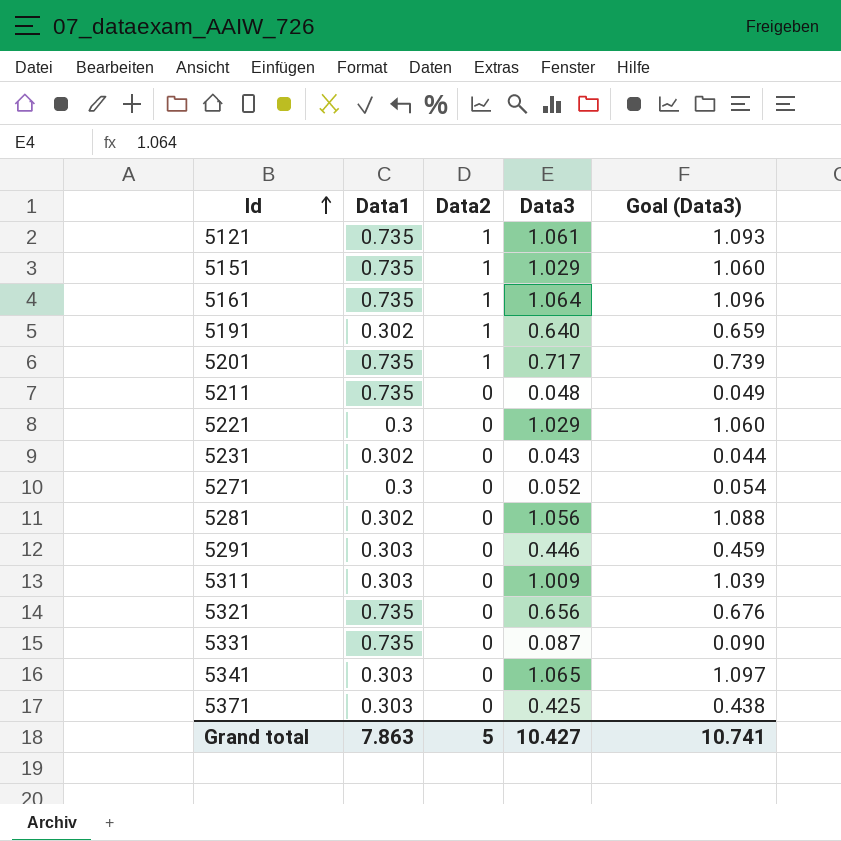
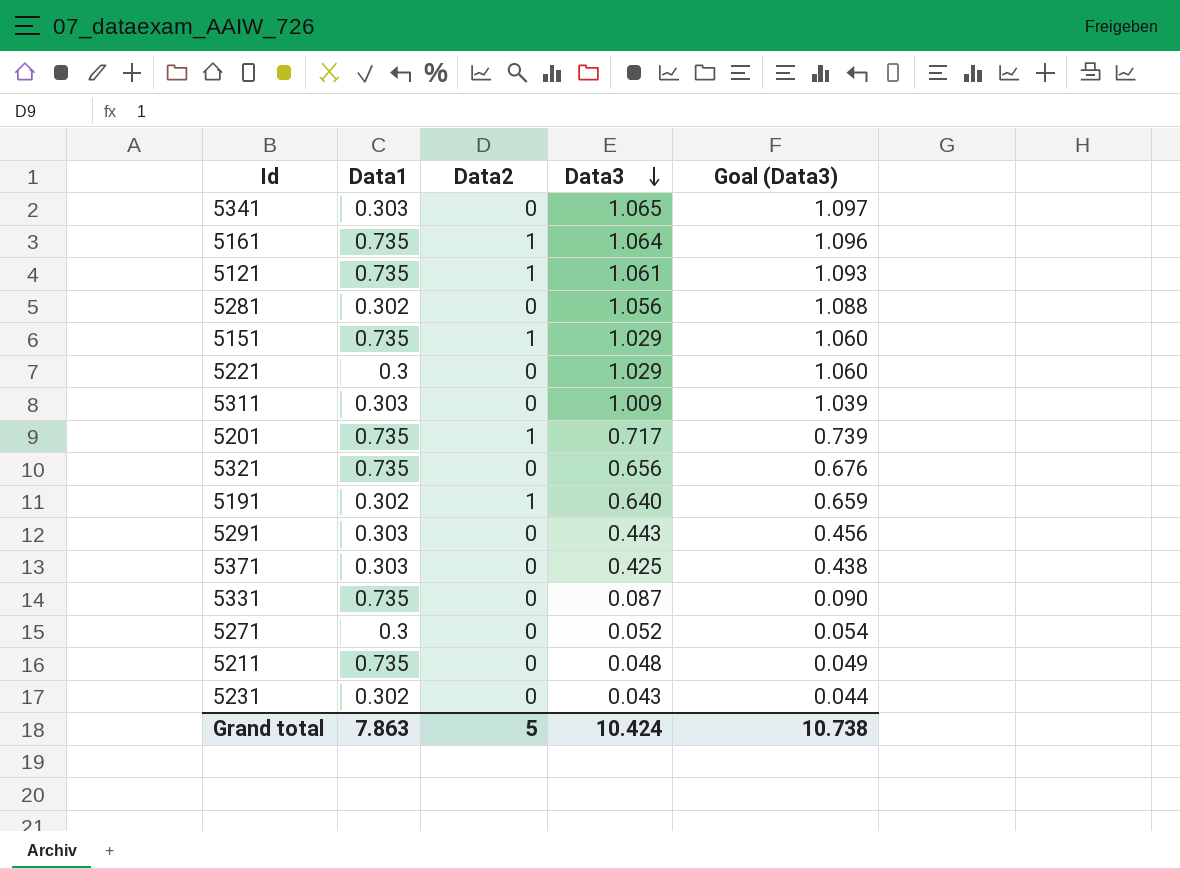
row order: Id ascending -> Data3 descending
5291 | Data3: 0.446 -> 0.443
5291 | Goal (Data3): 0.459 -> 0.456
Grand total | Data3: 10.427 -> 10.424
Grand total | Goal (Data3): 10.741 -> 10.738

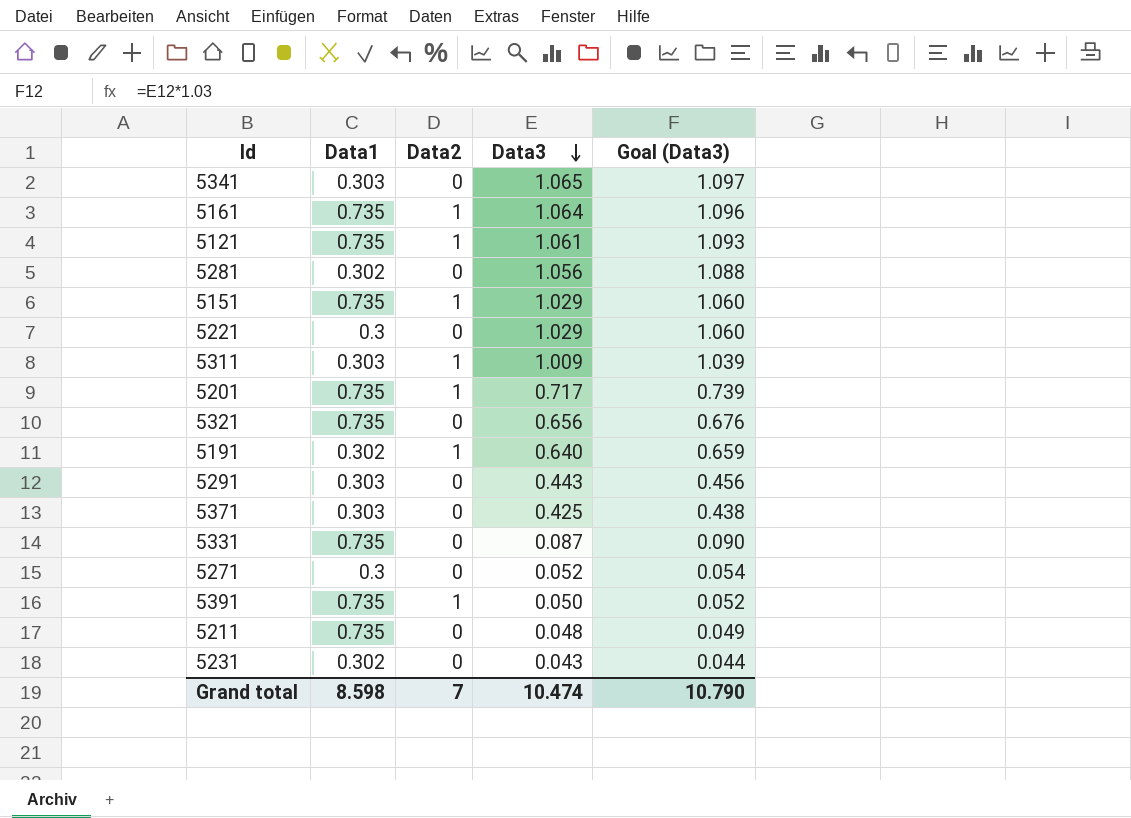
5311 | Data2: 0 -> 1
row 5391: none -> 0.735 | 1 | 0.050 | 0.052
Grand total | Data1: 7.863 -> 8.598
Grand total | Data2: 5 -> 7
Grand total | Data3: 10.424 -> 10.474
Grand total | Goal (Data3): 10.738 -> 10.790

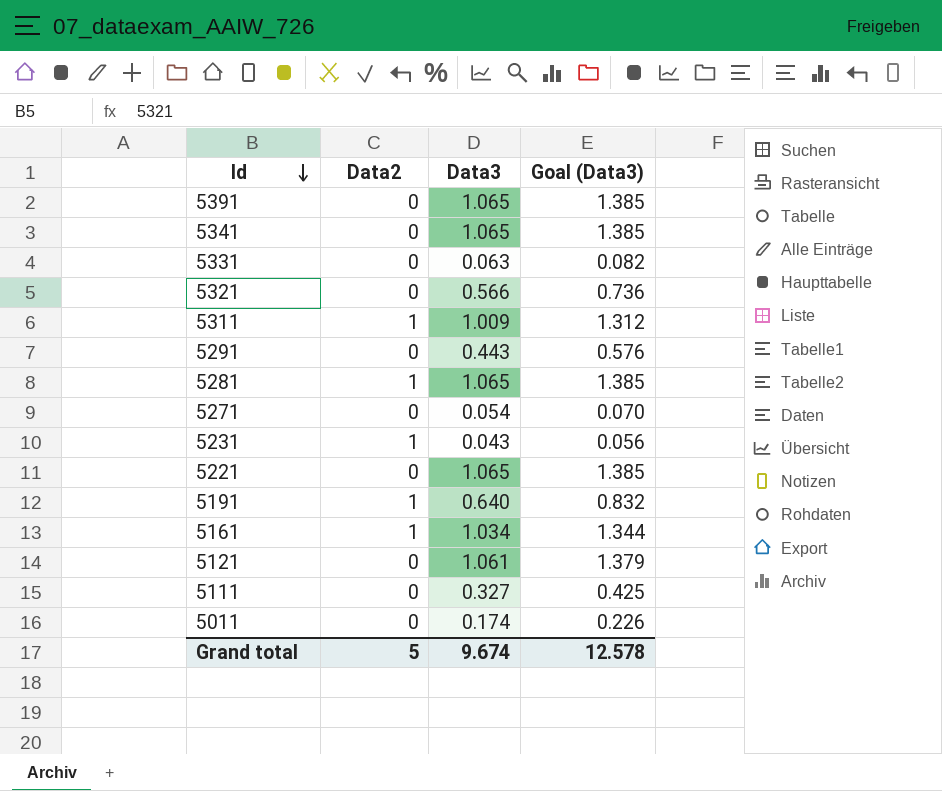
row order: Data3 descending -> Id descending
column Data1 | position: 2 -> none
column Goal (Data3) | formula: [Data3] * 1.03 -> [Data3] * 1.3
row 5151: 0.735 | 1 | 1.029 | 1.060 -> none
row 5201: 0.735 | 1 | 0.717 | 0.739 -> none
row 5371: 0.303 | 0 | 0.425 | 0.438 -> none
row 5211: 0.735 | 0 | 0.048 | 0.049 -> none
5391 | Data2: 1 -> 0
5391 | Data3: 0.050 -> 1.065
5331 | Data3: 0.087 -> 0.063
5321 | Data3: 0.656 -> 0.566
5281 | Data2: 0 -> 1
5281 | Data3: 1.056 -> 1.065
5271 | Data3: 0.052 -> 0.054
5231 | Data2: 0 -> 1
5221 | Data3: 1.029 -> 1.065
5161 | Data3: 1.064 -> 1.034
5121 | Data2: 1 -> 0
row 5111: none -> 0 | 0.327 | 0.425
row 5011: none -> 0 | 0.174 | 0.226
Grand total | Data2: 7 -> 5
Grand total | Data3: 10.474 -> 9.674
Grand total | Goal (Data3): 10.790 -> 12.578

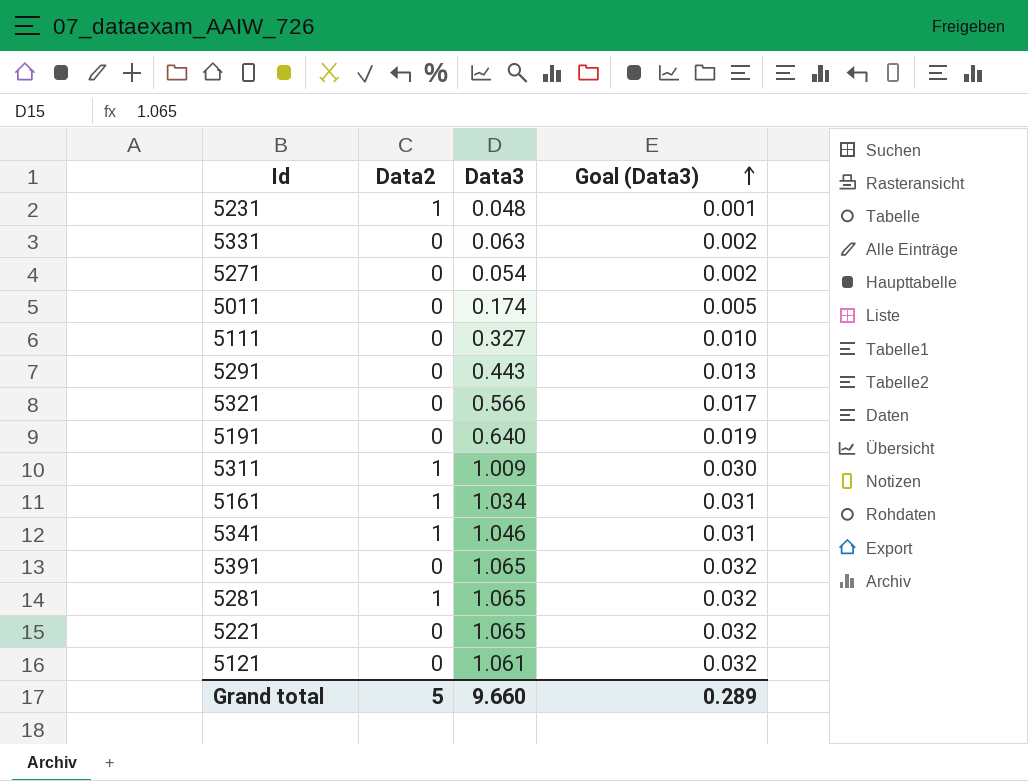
row order: Id descending -> Goal (Data3) ascending
column Goal (Data3) | formula: [Data3] * 1.3 -> [Data3] * 0.03
5231 | Data3: 0.043 -> 0.048
5191 | Data2: 1 -> 0
5341 | Data2: 0 -> 1
5341 | Data3: 1.065 -> 1.046
Grand total | Data3: 9.674 -> 9.660
Grand total | Goal (Data3): 12.578 -> 0.289

